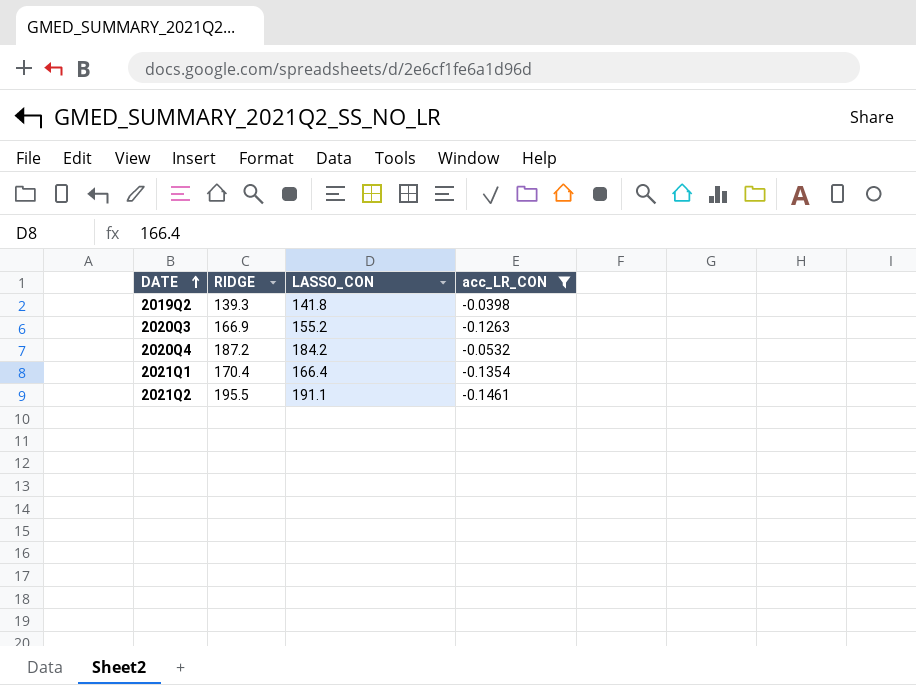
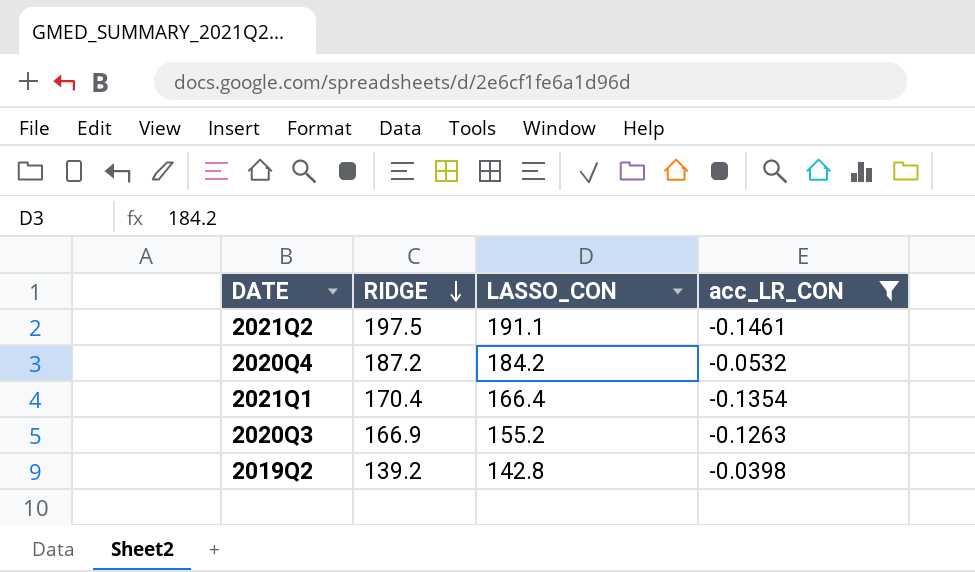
row order: DATE ascending -> RIDGE descending
2021Q2 | RIDGE: 195.5 -> 197.5
2019Q2 | RIDGE: 139.3 -> 139.2
2019Q2 | LASSO_CON: 141.8 -> 142.8

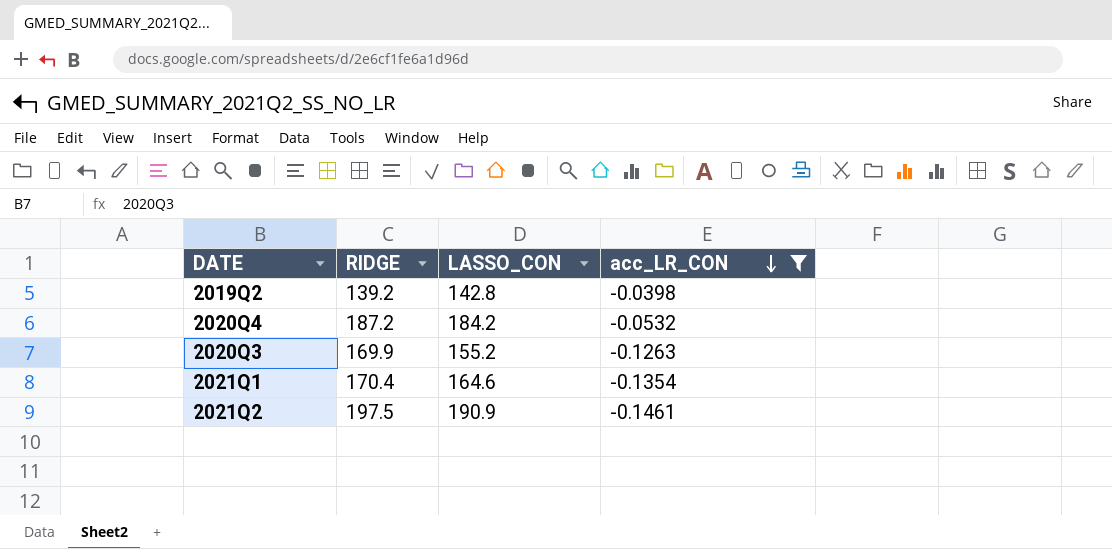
row order: RIDGE descending -> acc_LR_CON descending
2020Q3 | RIDGE: 166.9 -> 169.9
2021Q1 | LASSO_CON: 166.4 -> 164.6
2021Q2 | LASSO_CON: 191.1 -> 190.9

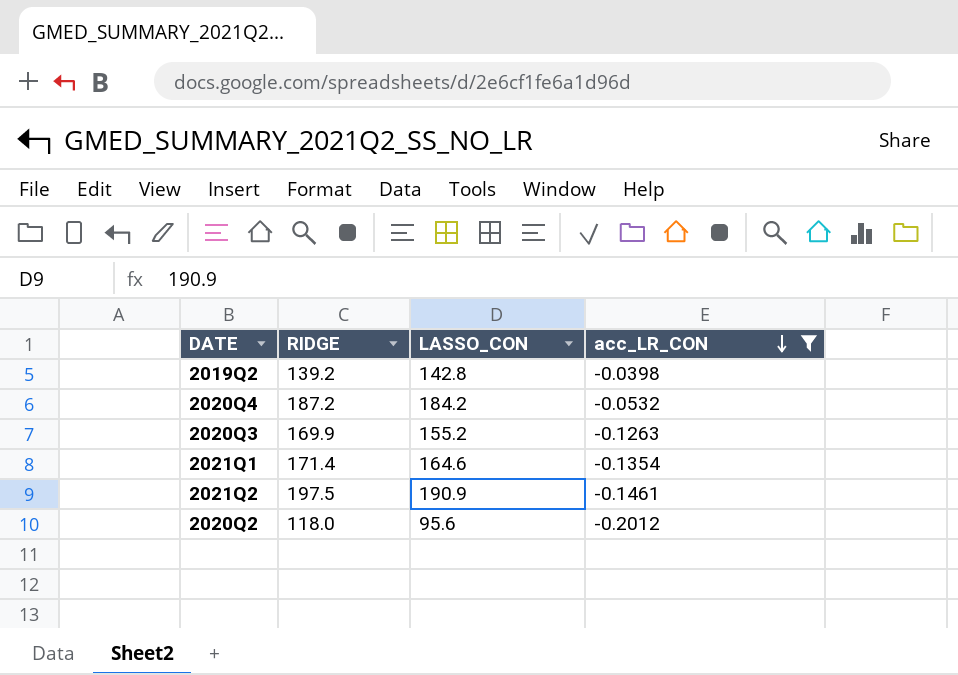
2021Q1 | RIDGE: 170.4 -> 171.4
row 2020Q2: none -> 118.0 | 95.6 | -0.2012

